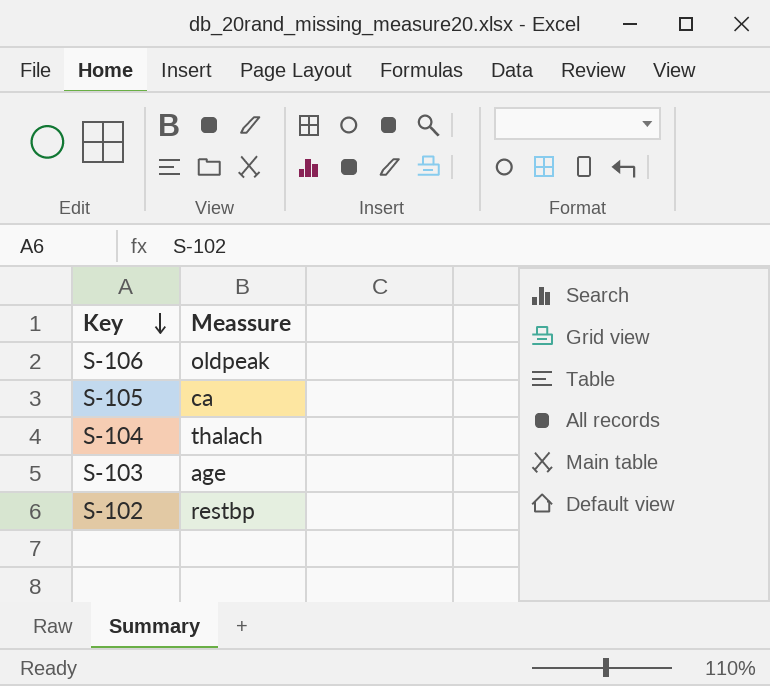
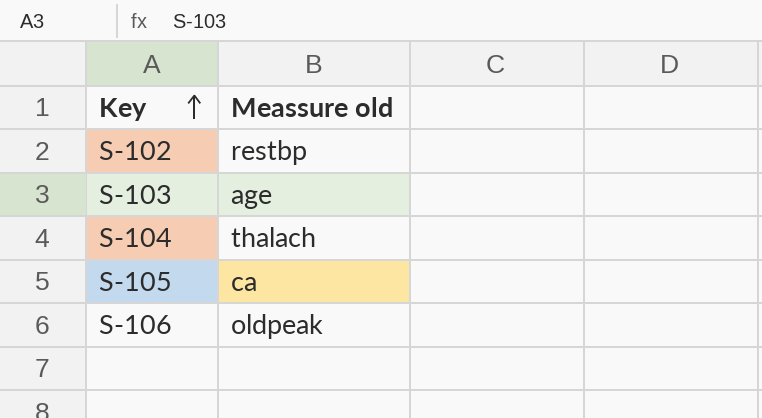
row order: Key descending -> Key ascending
column name: Meassure -> Meassure old

